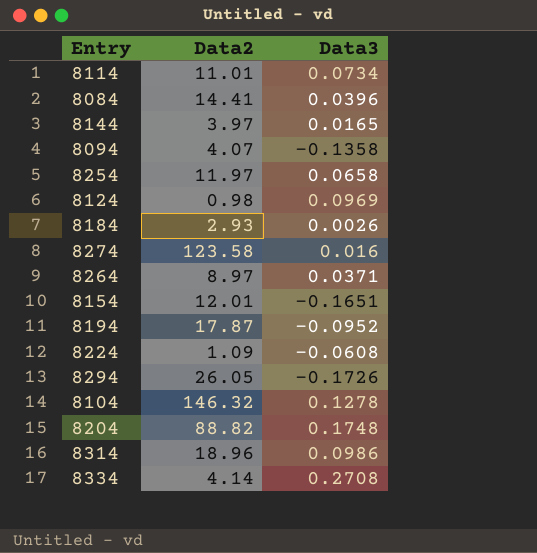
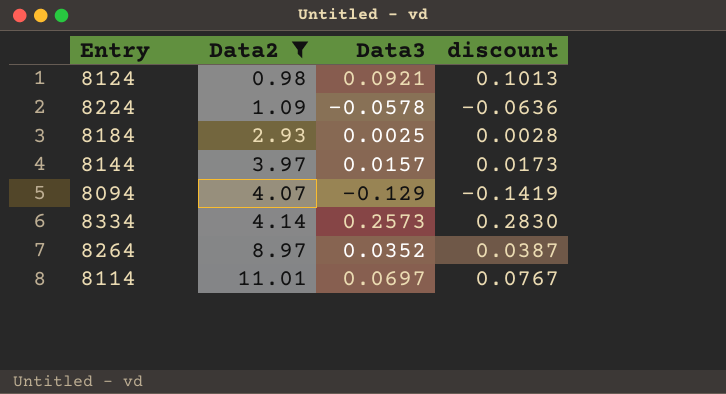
filter: none -> Data2 <= 11.01
row order: none -> Data2 ascending
column discount | formula: none -> [Data3] * 1.1
8124 | Data3: 0.0969 -> 0.0921
8224 | Data3: -0.0608 -> -0.0578
8184 | Data3: 0.0026 -> 0.0025
8144 | Data3: 0.0165 -> 0.0157
8094 | Data3: -0.1358 -> -0.129
8334 | Data3: 0.2708 -> 0.2573
8264 | Data3: 0.0371 -> 0.0352
8114 | Data3: 0.0734 -> 0.0697

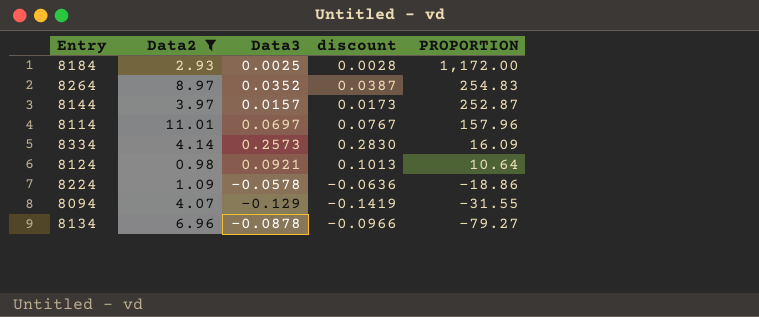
row order: Data2 ascending -> PROPORTION descending
column PROPORTION | formula: none -> [Data2] / [Data3]
row 8134: none -> 6.96 | -0.0878 | -0.0966 | -79.27

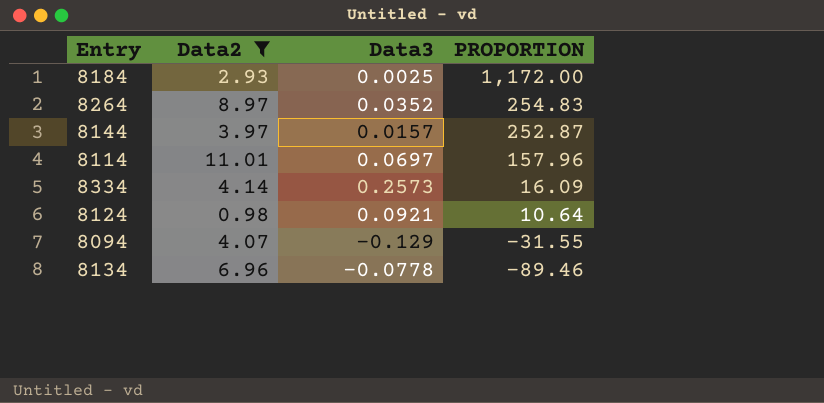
column discount | formula: [Data3] * 1.1 -> none
row 8224: 1.09 | -0.0578 | -0.0636 | -18.86 -> none
8134 | Data3: -0.0878 -> -0.0778
8134 | PROPORTION: -79.27 -> -89.46

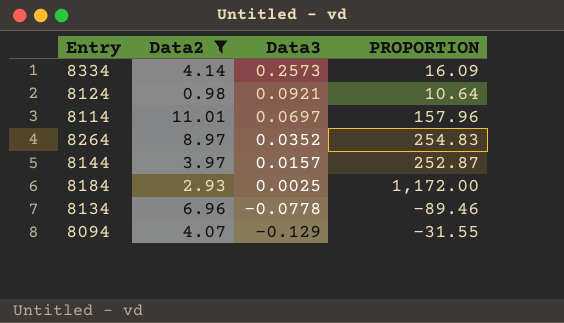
row order: PROPORTION descending -> Data3 descending

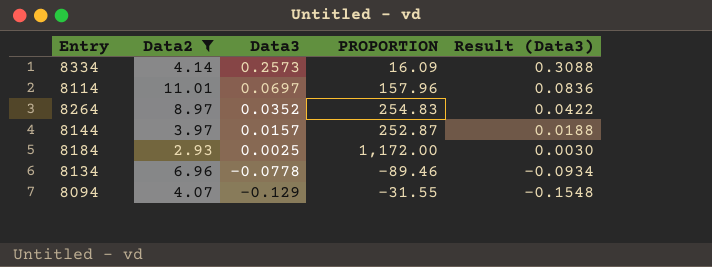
column Result (Data3) | formula: none -> [Data3] * 1.2
row 8124: 0.98 | 0.0921 | 10.64 -> none

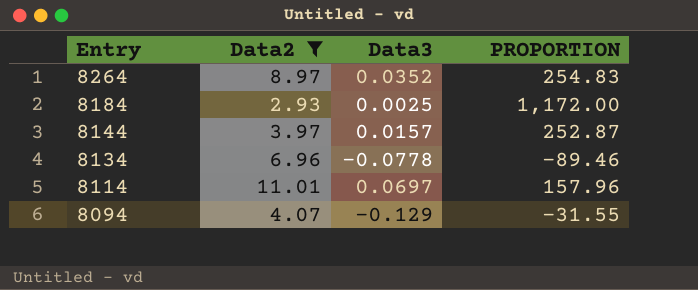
row order: Data3 descending -> Entry descending
column Result (Data3) | formula: [Data3] * 1.2 -> none
row 8334: 4.14 | 0.2573 | 16.09 | 0.3088 -> none

